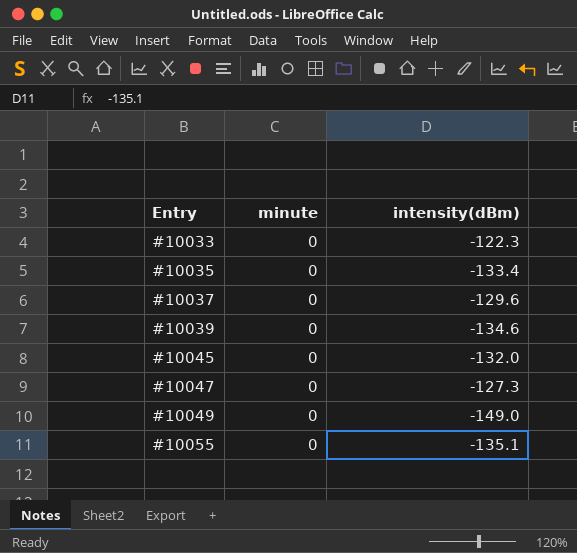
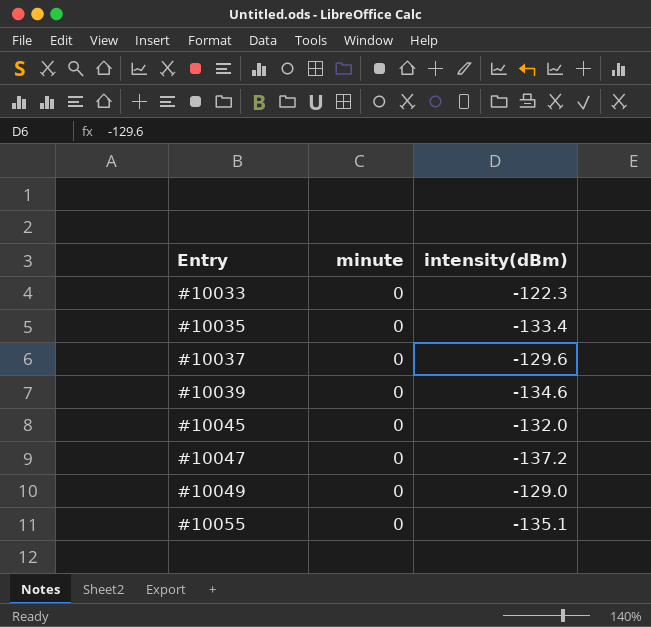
#10047 | intensity(dBm): -127.3 -> -137.2
#10049 | intensity(dBm): -149.0 -> -129.0

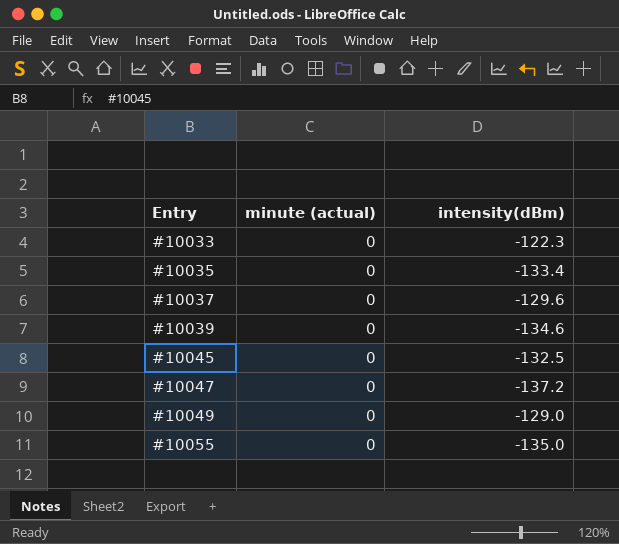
column name: minute -> minute (actual)
#10045 | intensity(dBm): -132.0 -> -132.5
#10055 | intensity(dBm): -135.1 -> -135.0

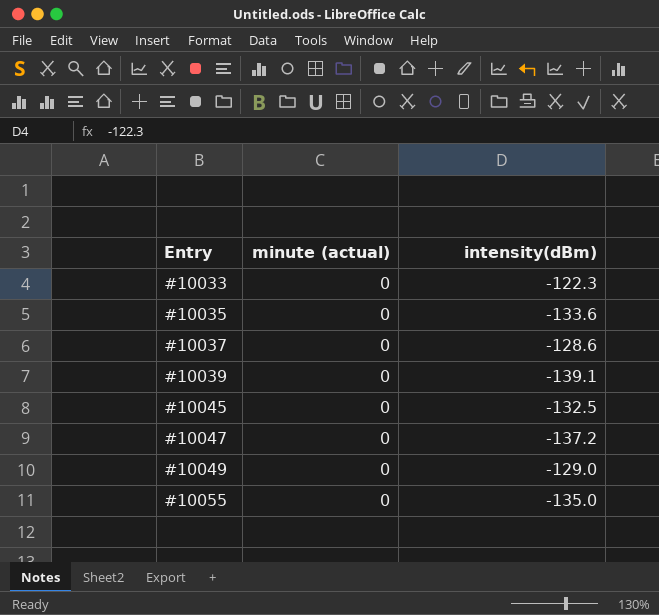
#10035 | intensity(dBm): -133.4 -> -133.6
#10037 | intensity(dBm): -129.6 -> -128.6
#10039 | intensity(dBm): -134.6 -> -139.1

